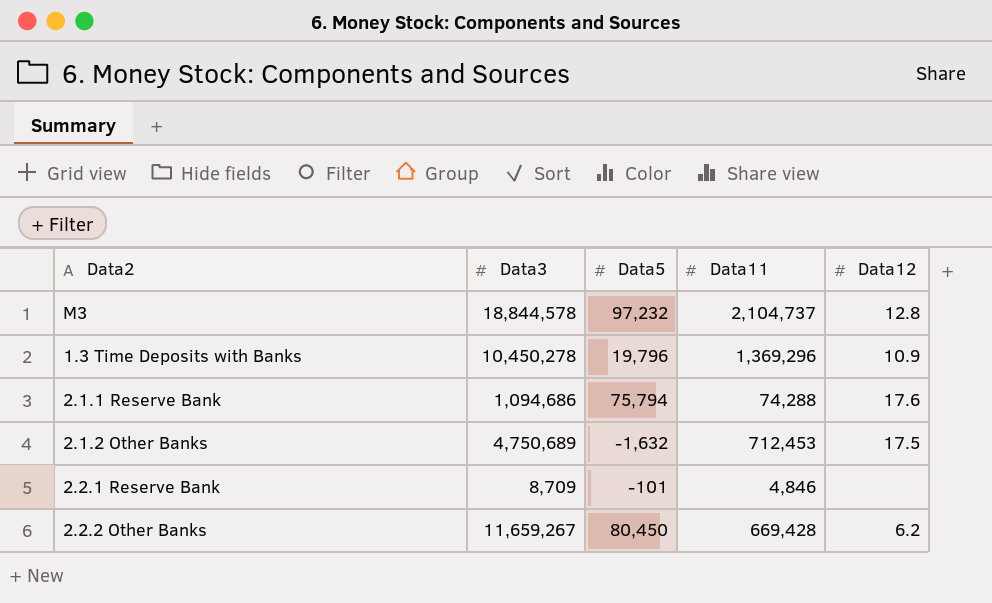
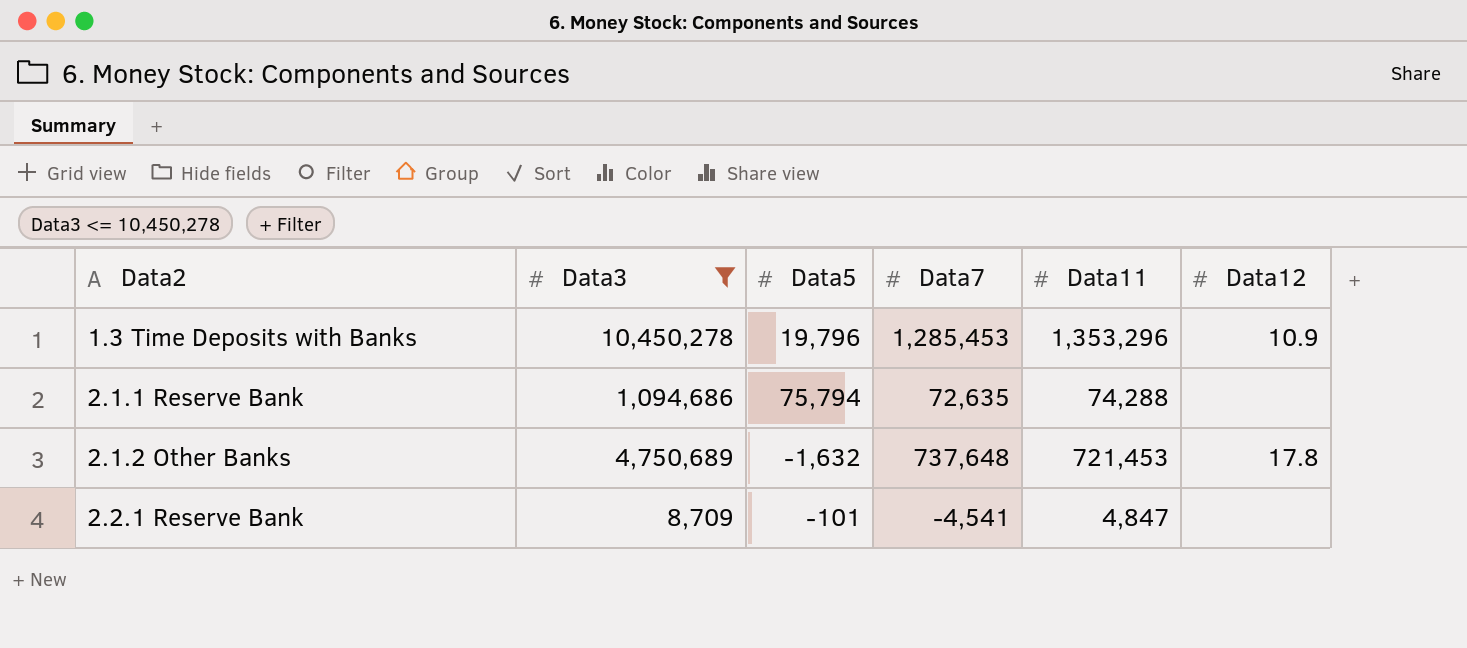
filter: none -> Data3 <= 10,450,278
column Data7 | position: none -> 4
1.3 Time Deposits with Banks | Data11: 1,369,296 -> 1,353,296
2.1.1 Reserve Bank | Data12: 17.6 -> none
2.1.2 Other Banks | Data11: 712,453 -> 721,453
2.1.2 Other Banks | Data12: 17.5 -> 17.8
2.2.1 Reserve Bank | Data11: 4,846 -> 4,847

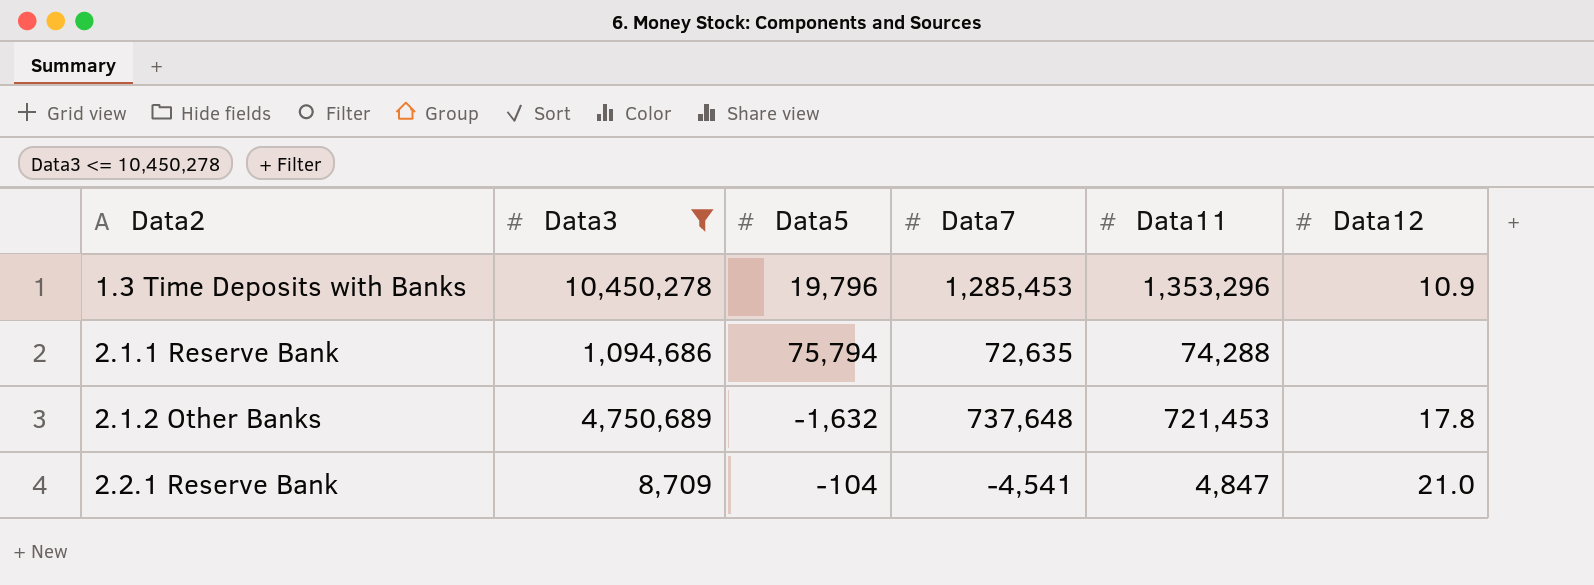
2.2.1 Reserve Bank | Data5: -101 -> -104
2.2.1 Reserve Bank | Data12: none -> 21.0

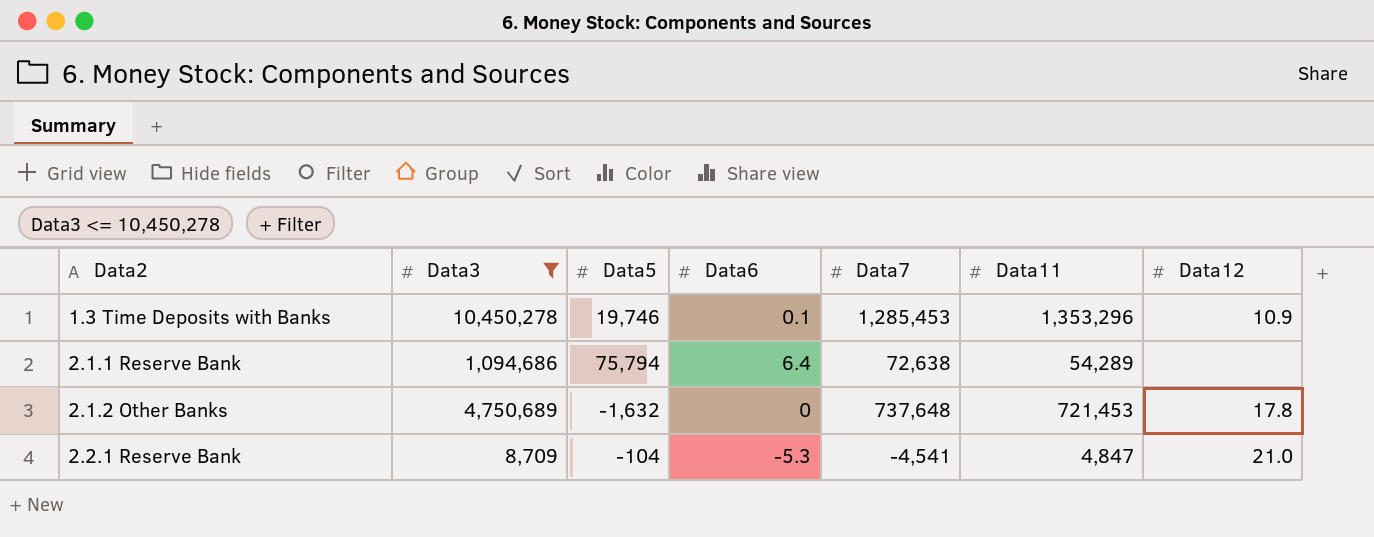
column Data6 | position: none -> 4
1.3 Time Deposits with Banks | Data5: 19,796 -> 19,746
2.1.1 Reserve Bank | Data7: 72,635 -> 72,638
2.1.1 Reserve Bank | Data11: 74,288 -> 54,289

